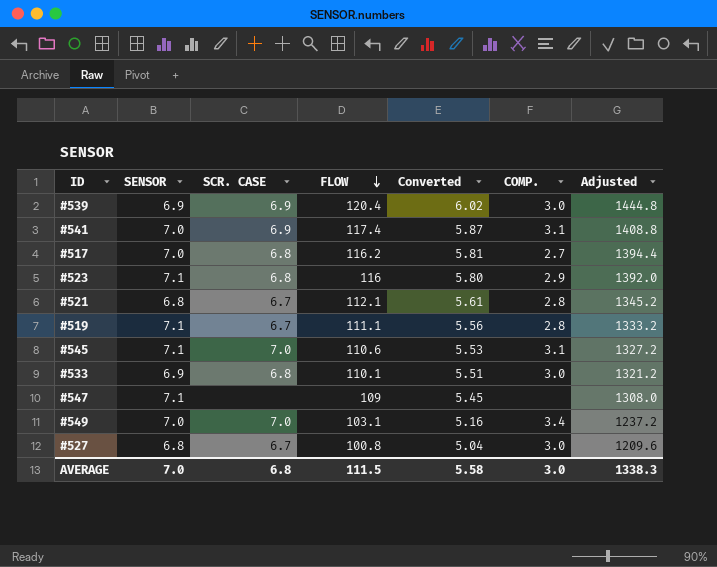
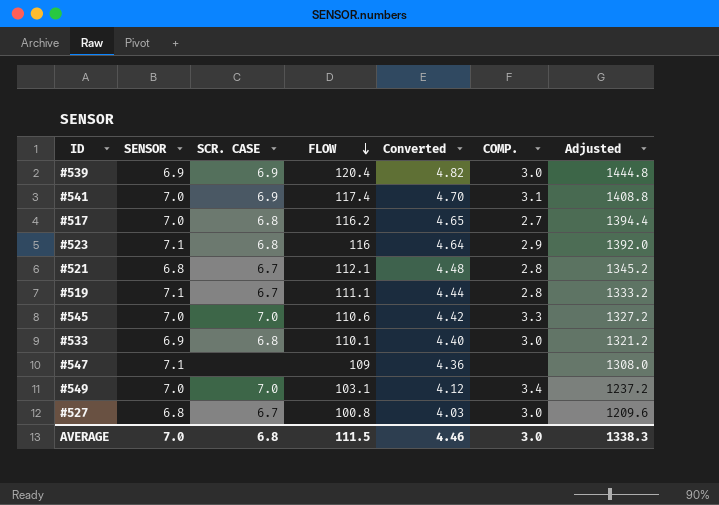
column Converted | formula: [FLOW] * 0.05 -> [FLOW] * 0.04
#545 | SENSOR: 7.1 -> 7.0
#545 | COMP.: 3.1 -> 3.3
AVERAGE | Converted: 5.58 -> 4.46

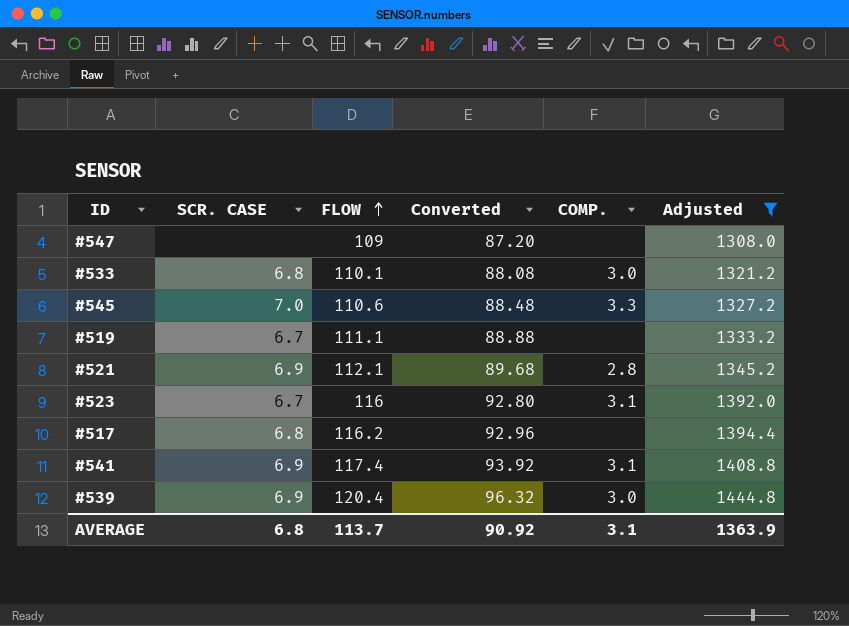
filter: none -> Adjusted >= 1308.0
row order: FLOW descending -> FLOW ascending
column SENSOR | position: 2 -> none
column Converted | formula: [FLOW] * 0.04 -> [FLOW] * 0.8
#519 | COMP.: 2.8 -> none
#521 | SCR. CASE: 6.7 -> 6.9
#523 | SCR. CASE: 6.8 -> 6.7
#523 | COMP.: 2.9 -> 3.1
#517 | COMP.: 2.7 -> none
AVERAGE | FLOW: 111.5 -> 113.7
AVERAGE | Converted: 4.46 -> 90.92
AVERAGE | COMP.: 3.0 -> 3.1
AVERAGE | Adjusted: 1338.3 -> 1363.9

